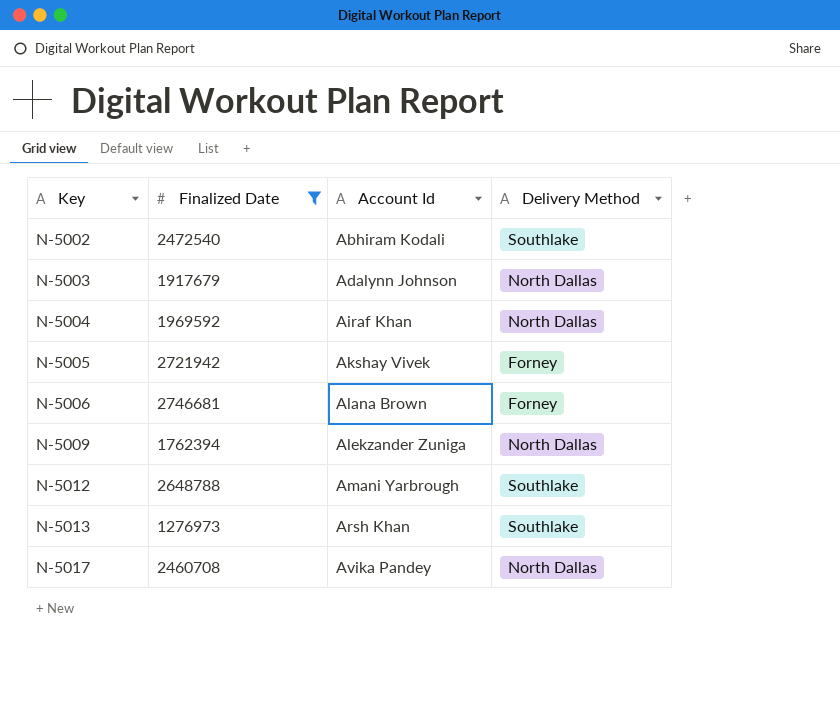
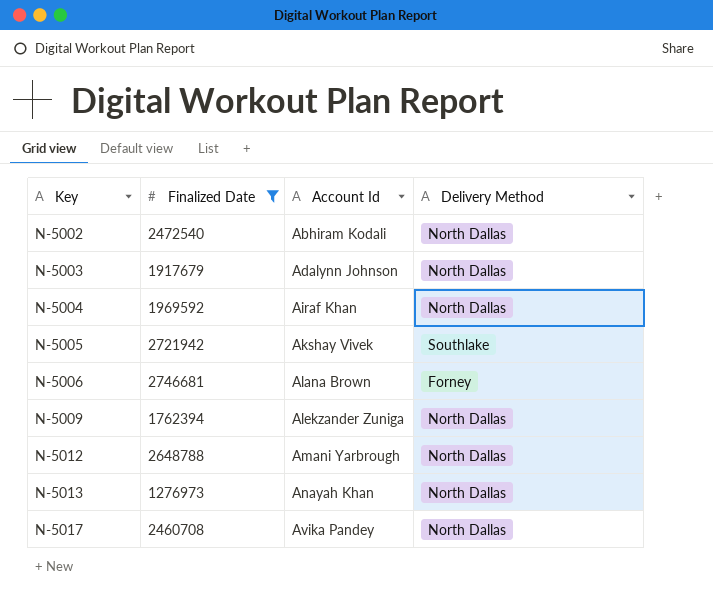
N-5002 | Delivery Method: Southlake -> North Dallas
N-5005 | Delivery Method: Forney -> Southlake
N-5012 | Delivery Method: Southlake -> North Dallas
N-5013 | Account Id: Arsh Khan -> Anayah Khan
N-5013 | Delivery Method: Southlake -> North Dallas

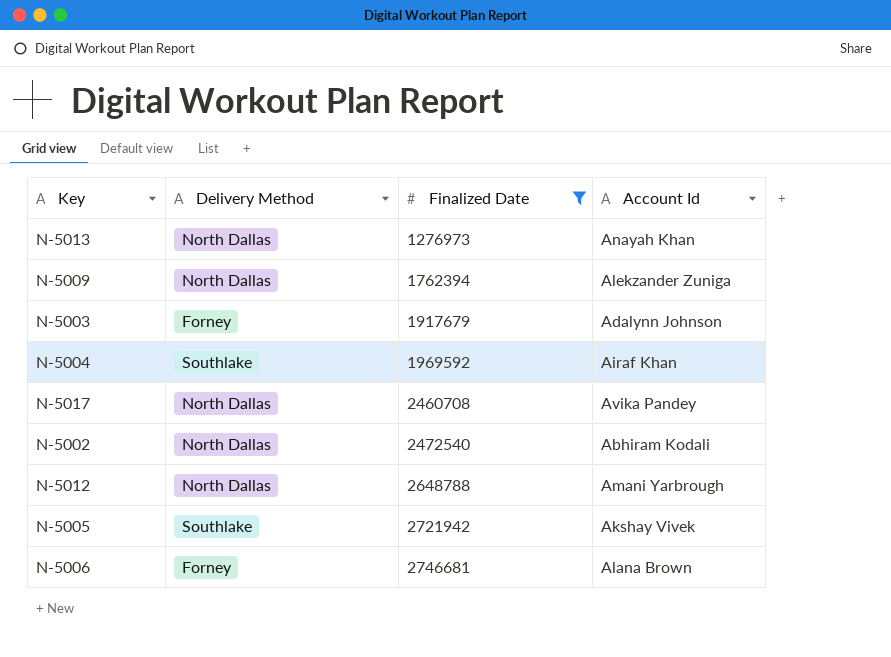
row order: Key ascending -> Finalized Date ascending
column Delivery Method | position: 4 -> 2
N-5003 | Delivery Method: North Dallas -> Forney
N-5004 | Delivery Method: North Dallas -> Southlake

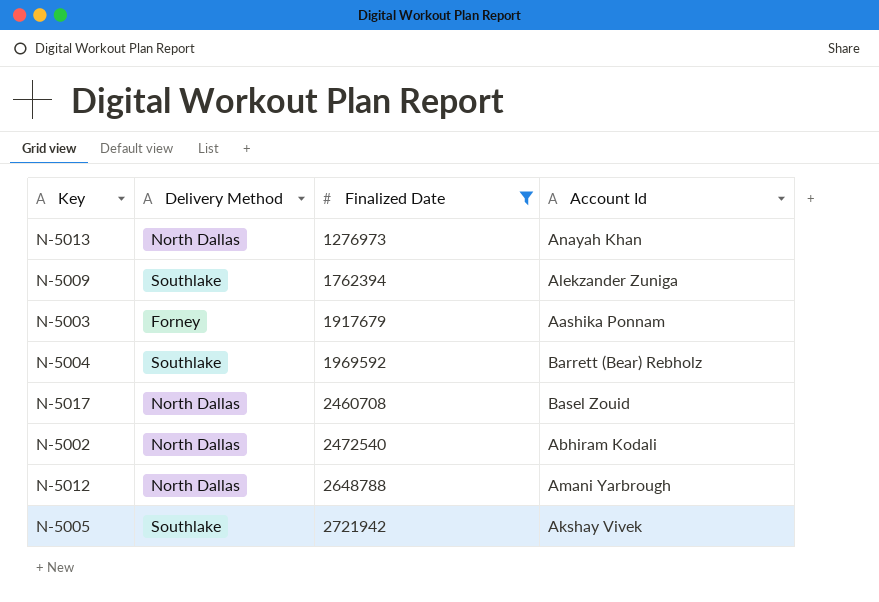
row N-5006: Forney | 2746681 | Alana Brown -> none
N-5009 | Delivery Method: North Dallas -> Southlake
N-5003 | Account Id: Adalynn Johnson -> Aashika Ponnam
N-5004 | Account Id: Airaf Khan -> Barrett (Bear) Rebholz
N-5017 | Account Id: Avika Pandey -> Basel Zouid

